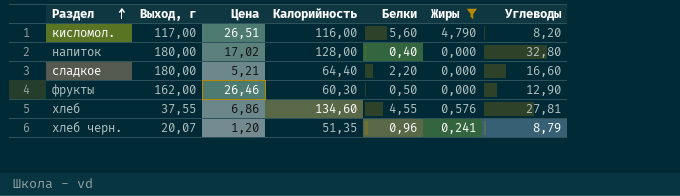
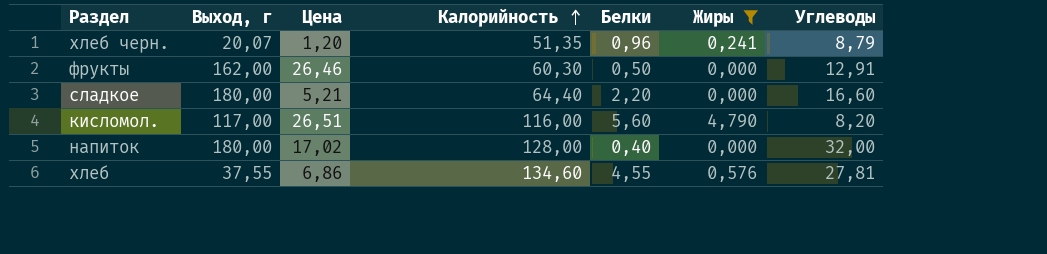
row order: Раздел ascending -> Калорийность ascending
фрукты | Углеводы: 12,90 -> 12,91
напиток | Углеводы: 32,80 -> 32,00

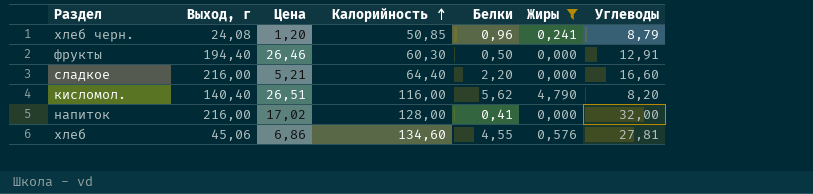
хлеб черн. | Выход, г: 20,07 -> 24,08
хлеб черн. | Калорийность: 51,35 -> 50,85
фрукты | Выход, г: 162,00 -> 194,40
сладкое | Выход, г: 180,00 -> 216,00
кисломол. | Выход, г: 117,00 -> 140,40
кисломол. | Белки: 5,60 -> 5,62
напиток | Выход, г: 180,00 -> 216,00
напиток | Белки: 0,40 -> 0,41
хлеб | Выход, г: 37,55 -> 45,06

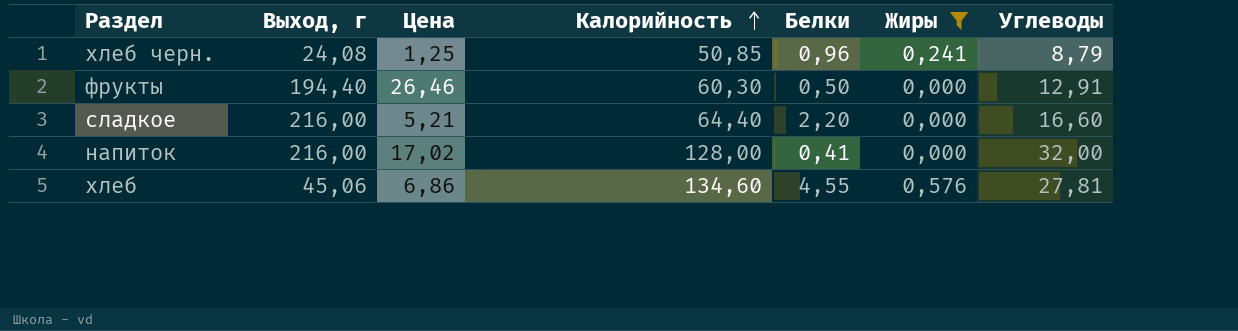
row кисломол.: 140,40 | 26,51 | 116,00 | 5,62 | 4,790 | 8,20 -> none
хлеб черн. | Цена: 1,20 -> 1,25

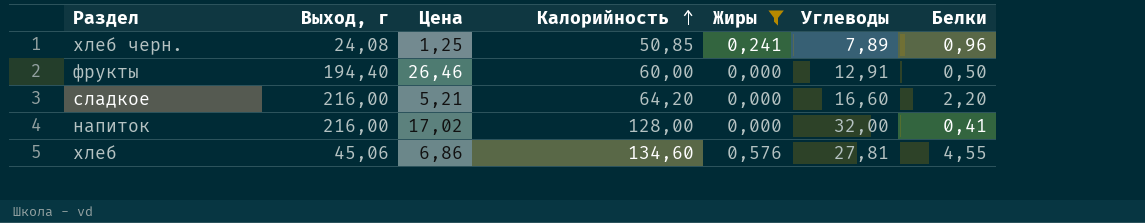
column Белки | position: 5 -> 7
хлеб черн. | Углеводы: 8,79 -> 7,89
фрукты | Калорийность: 60,30 -> 60,00
сладкое | Калорийность: 64,40 -> 64,20

